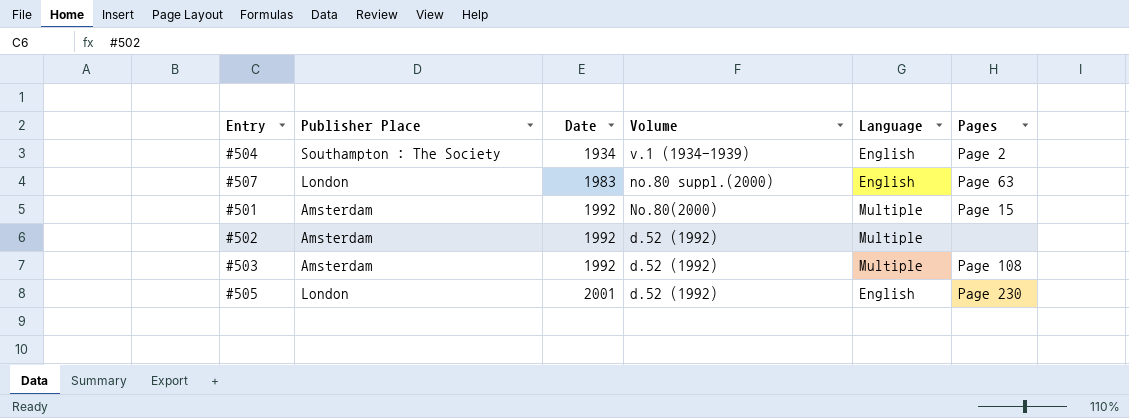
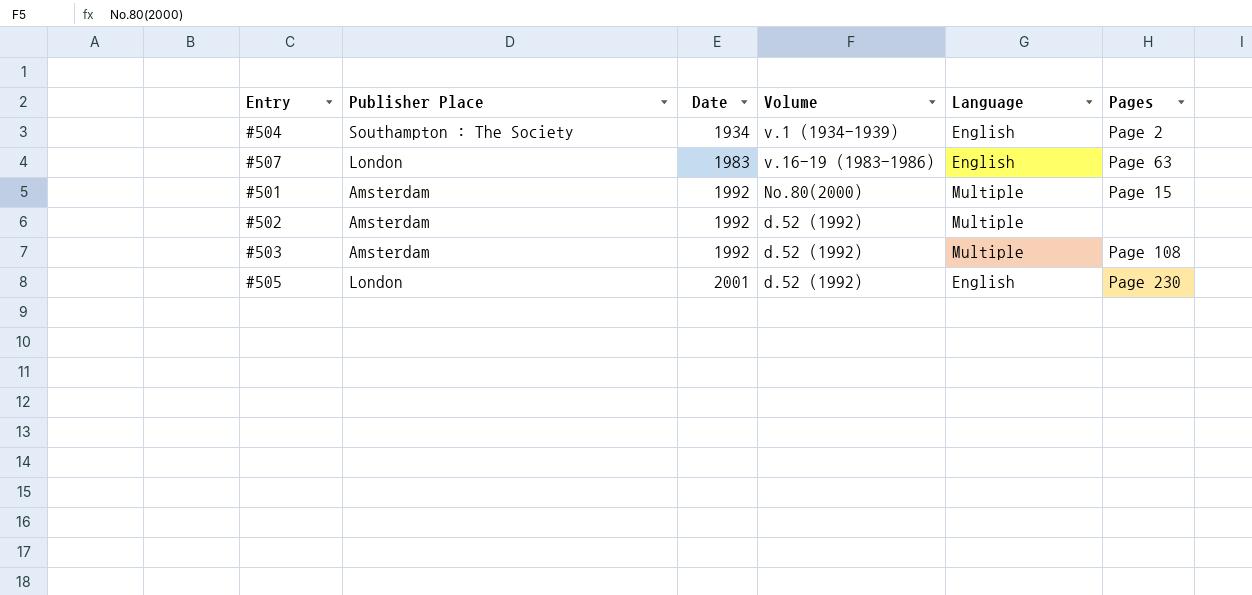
#507 | Volume: no.80 suppl.(2000) -> v.16-19 (1983-1986)

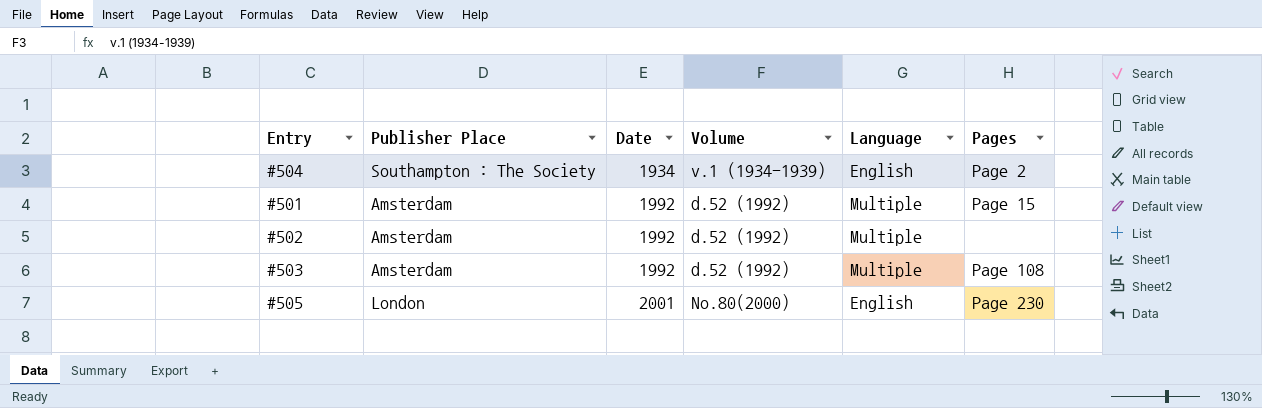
row #507: London | 1983 | v.16-19 (1983-1986) | English | Page 63 -> none
#501 | Volume: No.80(2000) -> d.52 (1992)
#505 | Volume: d.52 (1992) -> No.80(2000)

